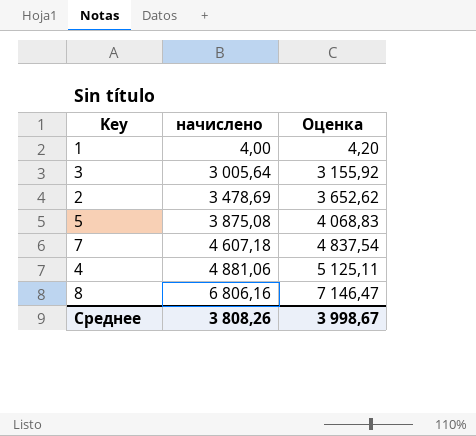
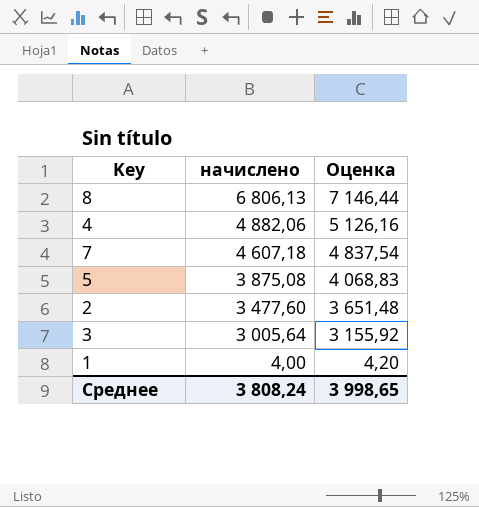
row order: начислено ascending -> начислено descending
8 | начислено: 6 806,16 -> 6 806,13
8 | Оценка: 7 146,47 -> 7 146,44
4 | начислено: 4 881,06 -> 4 882,06
4 | Оценка: 5 125,11 -> 5 126,16
2 | начислено: 3 478,69 -> 3 477,60
2 | Оценка: 3 652,62 -> 3 651,48
Среднее | начислено: 3 808,26 -> 3 808,24
Среднее | Оценка: 3 998,67 -> 3 998,65

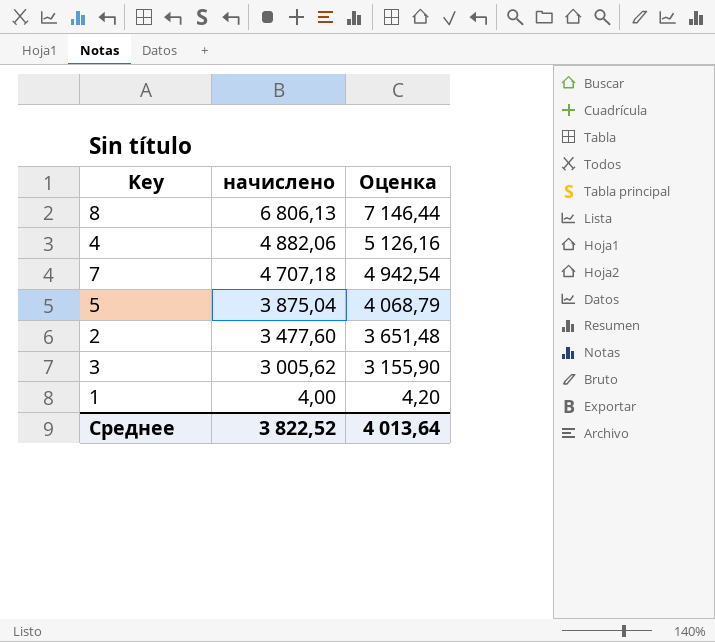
7 | начислено: 4 607,18 -> 4 707,18
7 | Оценка: 4 837,54 -> 4 942,54
5 | начислено: 3 875,08 -> 3 875,04
5 | Оценка: 4 068,83 -> 4 068,79
3 | начислено: 3 005,64 -> 3 005,62
3 | Оценка: 3 155,92 -> 3 155,90
Среднее | начислено: 3 808,24 -> 3 822,52
Среднее | Оценка: 3 998,65 -> 4 013,64

